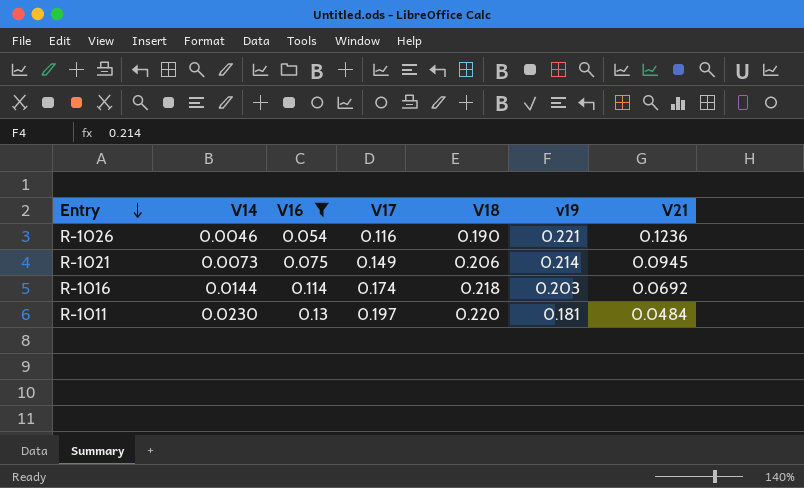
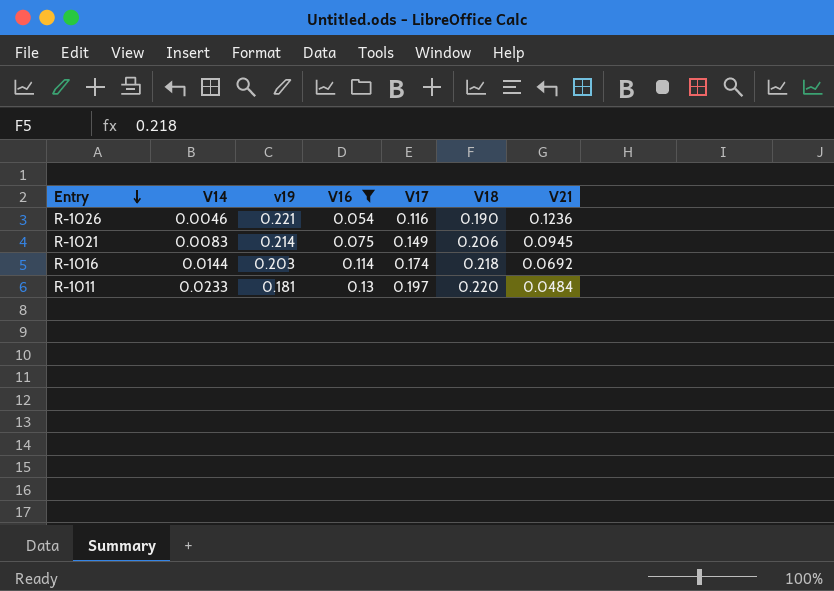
column v19 | position: 6 -> 3
R-1021 | V14: 0.0073 -> 0.0083
R-1011 | V14: 0.0230 -> 0.0233

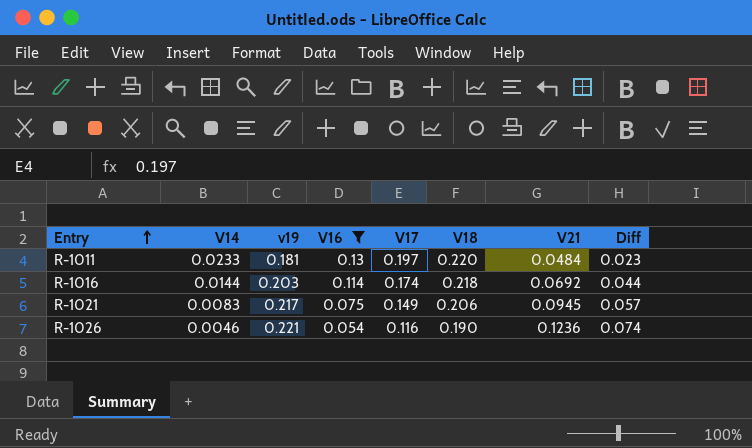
row order: Entry descending -> Entry ascending
column Diff | formula: none -> [V18] - [V17]
R-1021 | v19: 0.214 -> 0.217

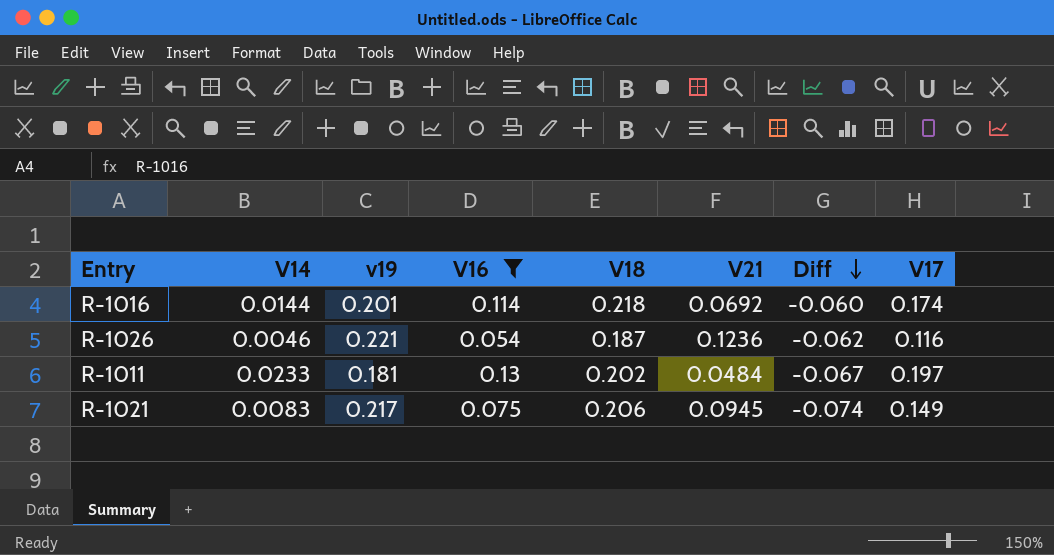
row order: Entry ascending -> Diff descending
column Diff | formula: [V18] - [V17] -> [V16] - [V17]
column V17 | position: 5 -> 8
R-1016 | v19: 0.203 -> 0.201
R-1026 | V18: 0.190 -> 0.187
R-1011 | V18: 0.220 -> 0.202

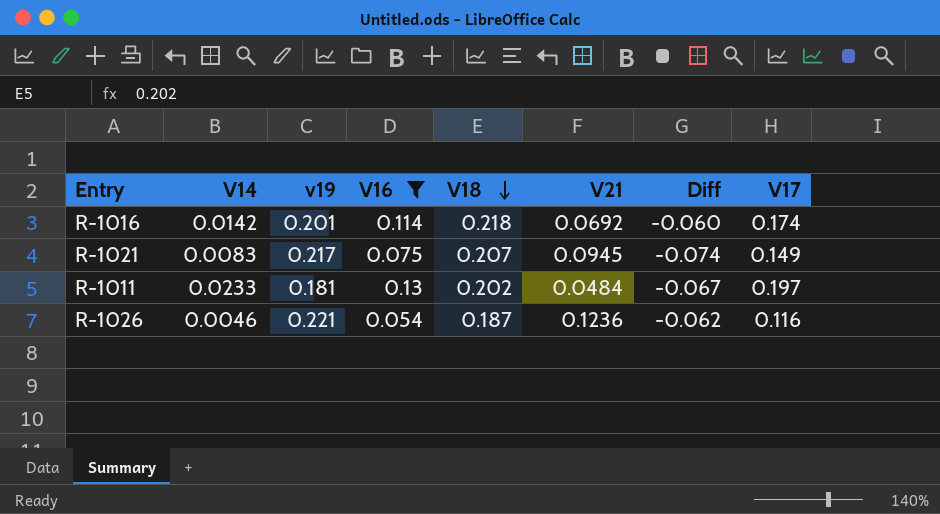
row order: Diff descending -> V18 descending
R-1016 | V14: 0.0144 -> 0.0142
R-1021 | V18: 0.206 -> 0.207

